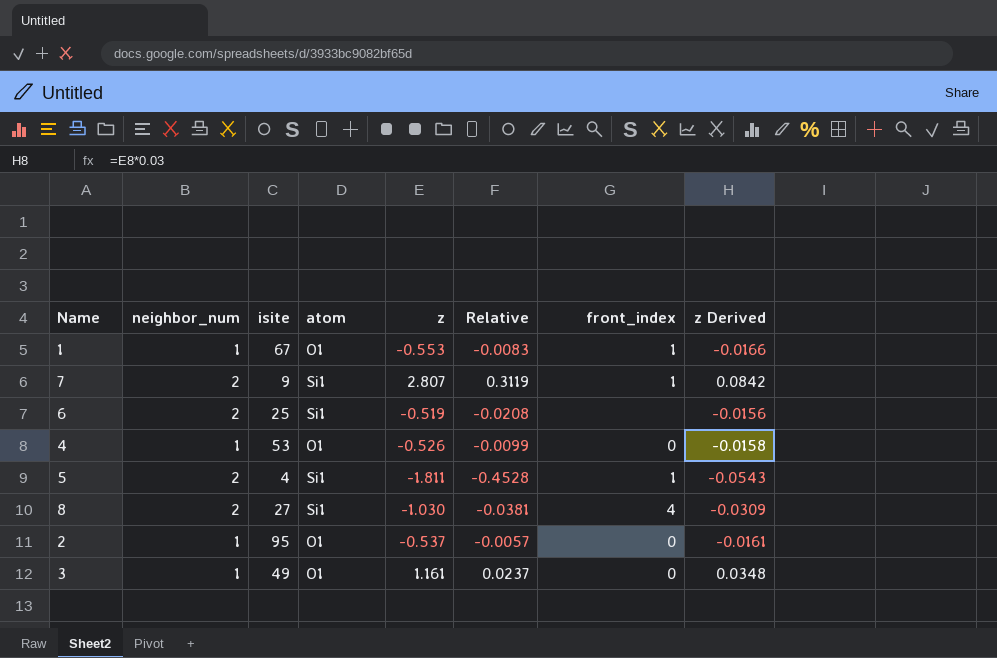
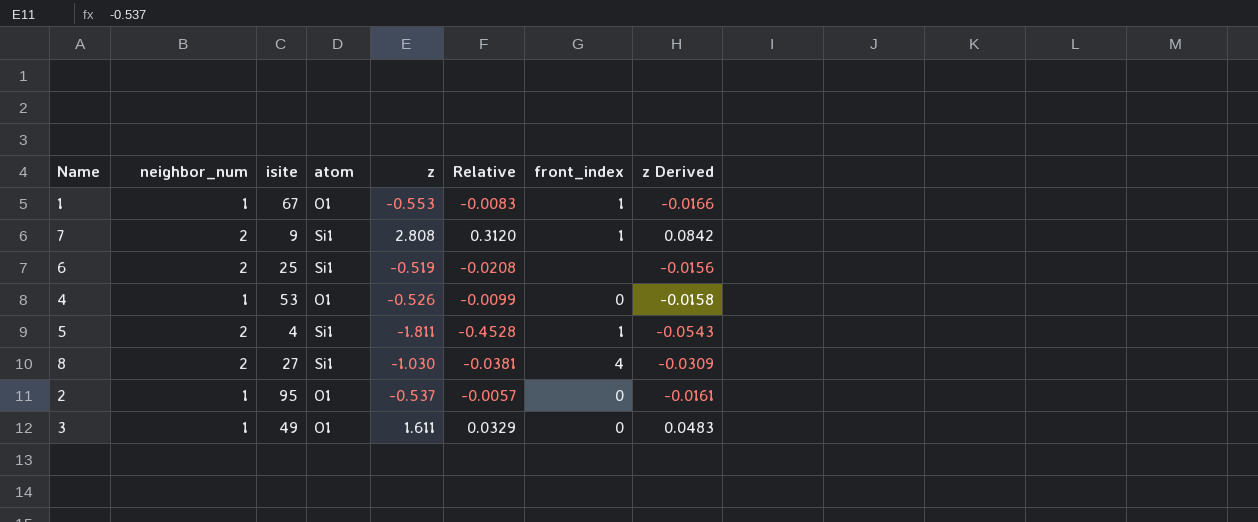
7 | z: 2.807 -> 2.808
7 | Relative: 0.3119 -> 0.3120
3 | z: 1.161 -> 1.611
3 | Relative: 0.0237 -> 0.0329
3 | z Derived: 0.0348 -> 0.0483

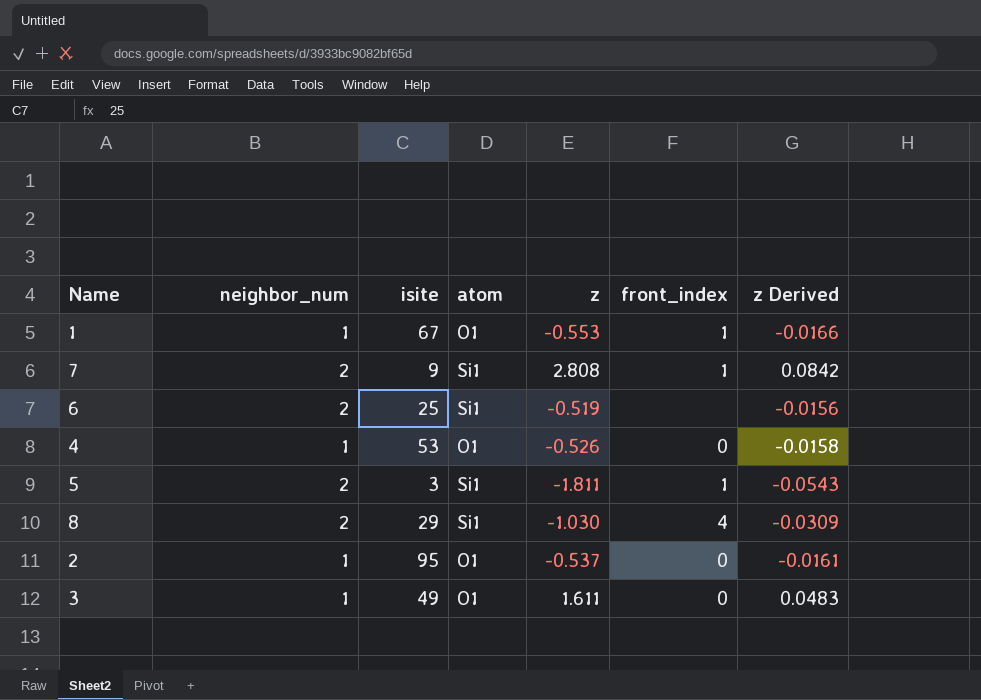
column Relative | formula: [z] / [isite] -> none
5 | isite: 4 -> 3
8 | isite: 27 -> 29

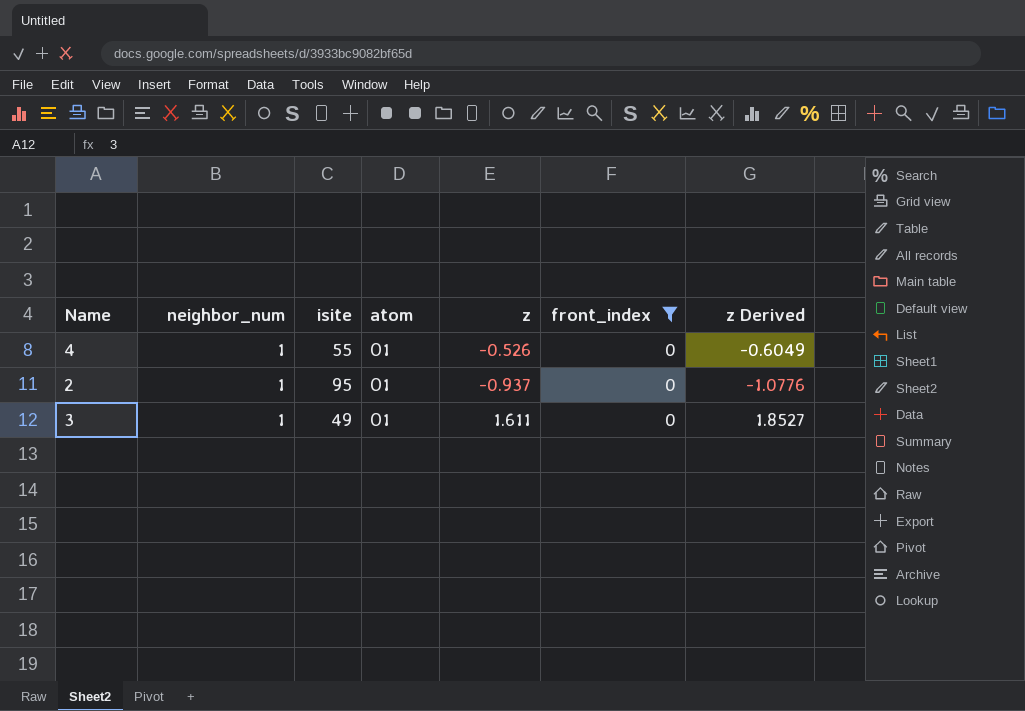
filter: none -> front_index = 0
column z Derived | formula: [z] * 0.03 -> [z] * 1.15
4 | isite: 53 -> 55
2 | z: -0.537 -> -0.937

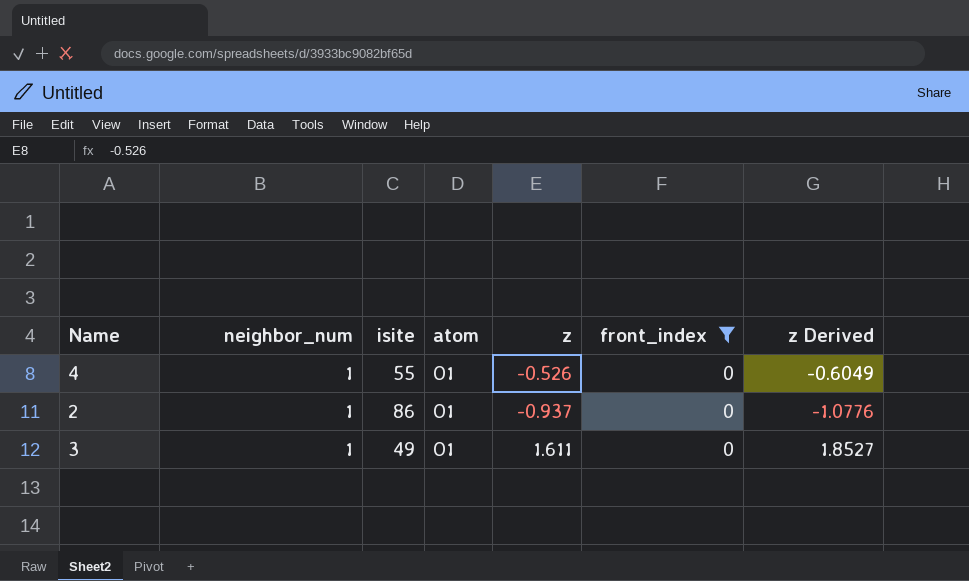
2 | isite: 95 -> 86

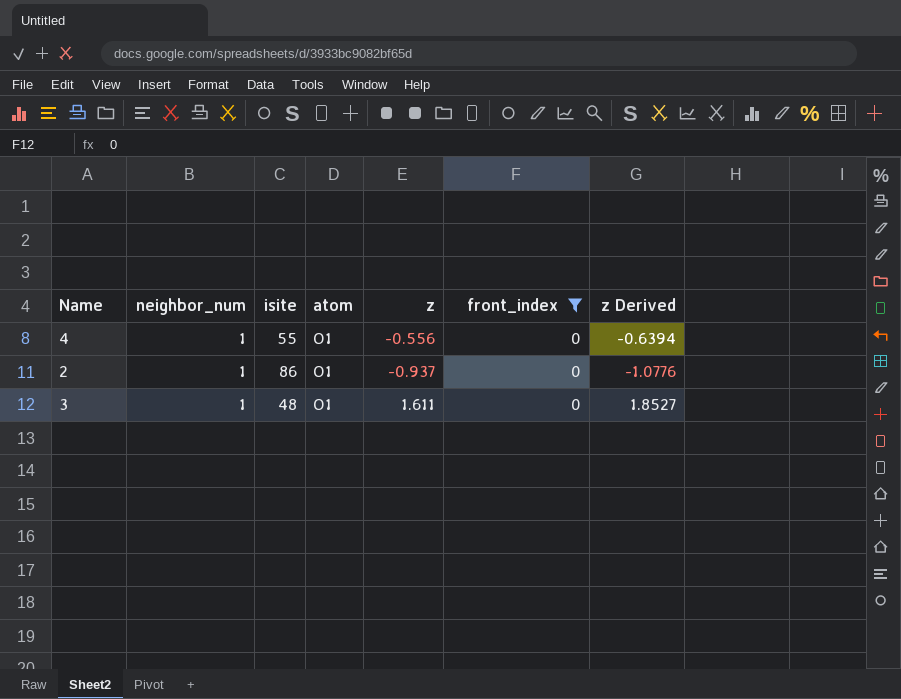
4 | z: -0.526 -> -0.556
4 | z Derived: -0.6049 -> -0.6394
3 | isite: 49 -> 48

